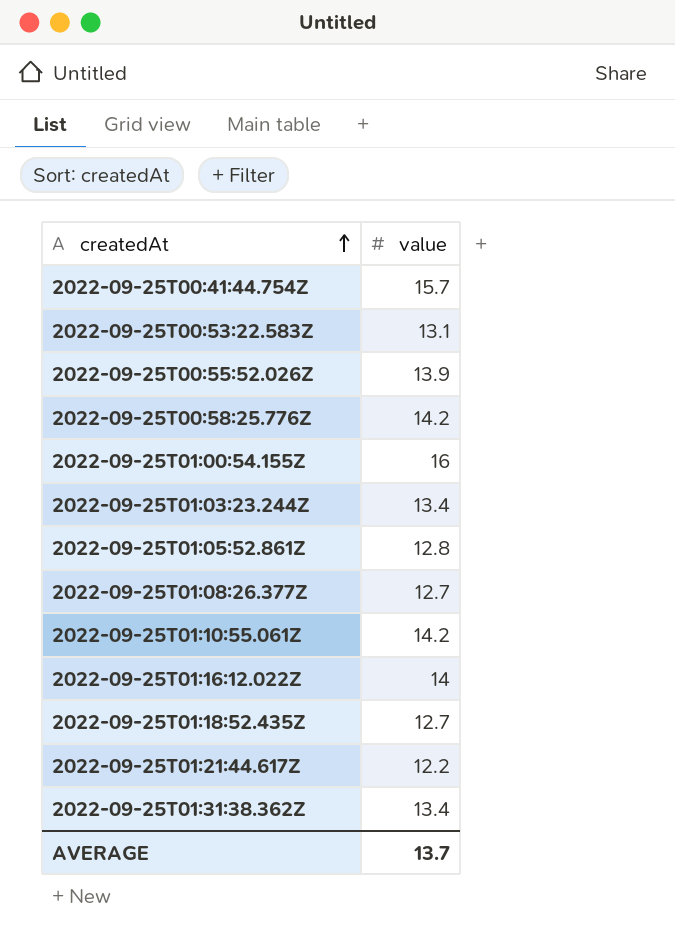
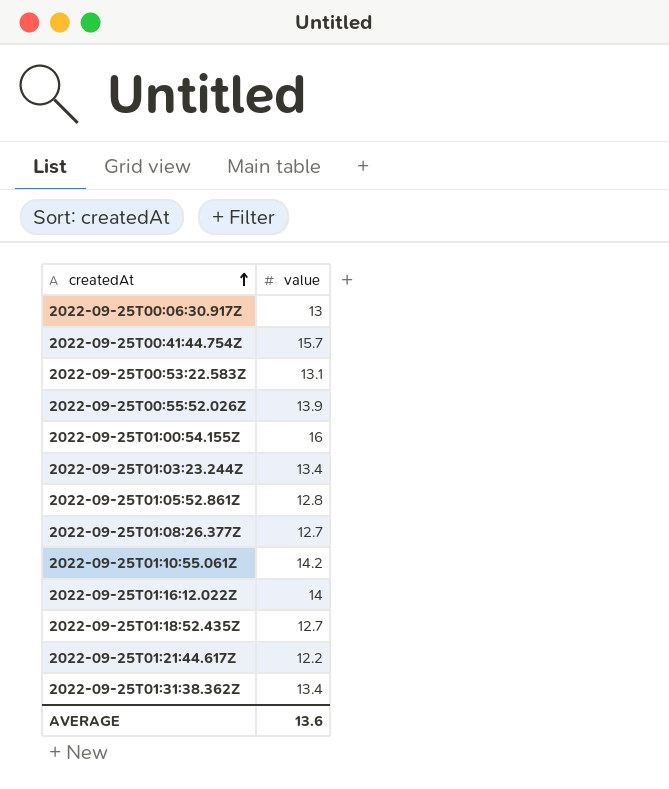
row 2022-09-25T00:58:25.776Z: 14.2 -> none
row 2022-09-25T00:06:30.917Z: none -> 13
AVERAGE | value: 13.7 -> 13.6

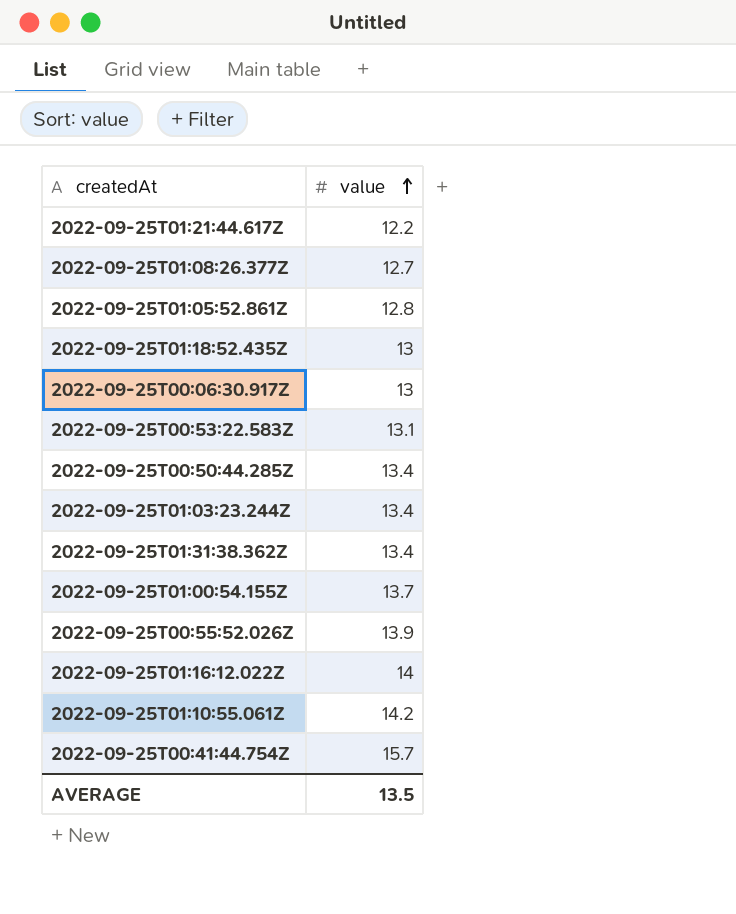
row order: createdAt ascending -> value ascending
2022-09-25T01:18:52.435Z | value: 12.7 -> 13
row 2022-09-25T00:50:44.285Z: none -> 13.4
2022-09-25T01:00:54.155Z | value: 16 -> 13.7
AVERAGE | value: 13.6 -> 13.5

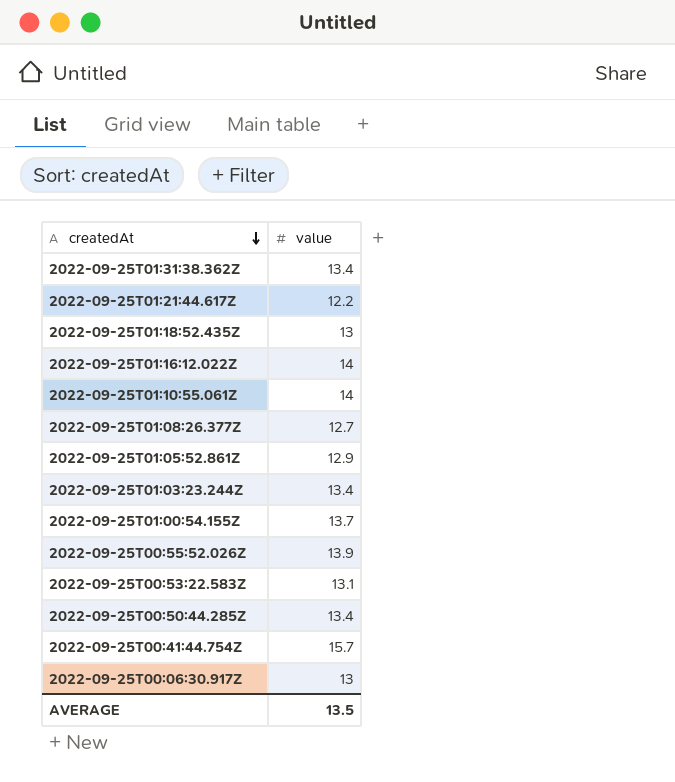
row order: value ascending -> createdAt descending
2022-09-25T01:10:55.061Z | value: 14.2 -> 14
2022-09-25T01:05:52.861Z | value: 12.8 -> 12.9

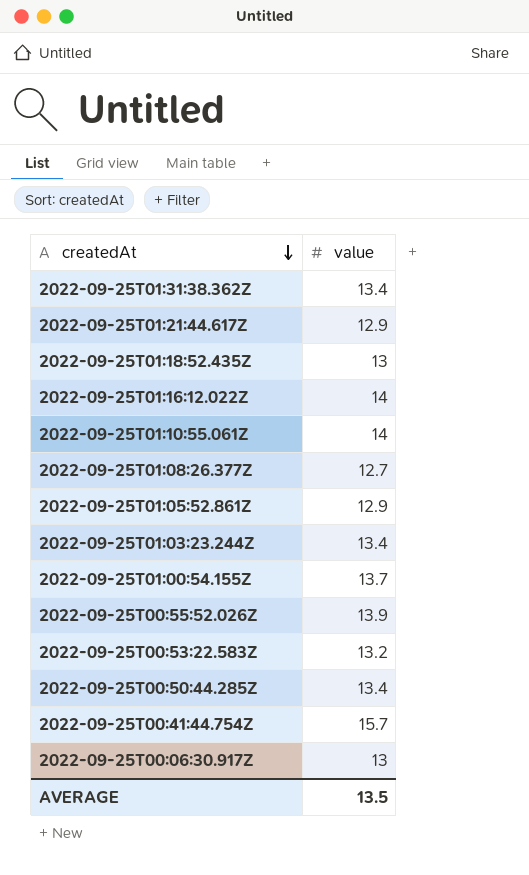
2022-09-25T01:21:44.617Z | value: 12.2 -> 12.9
2022-09-25T00:53:22.583Z | value: 13.1 -> 13.2

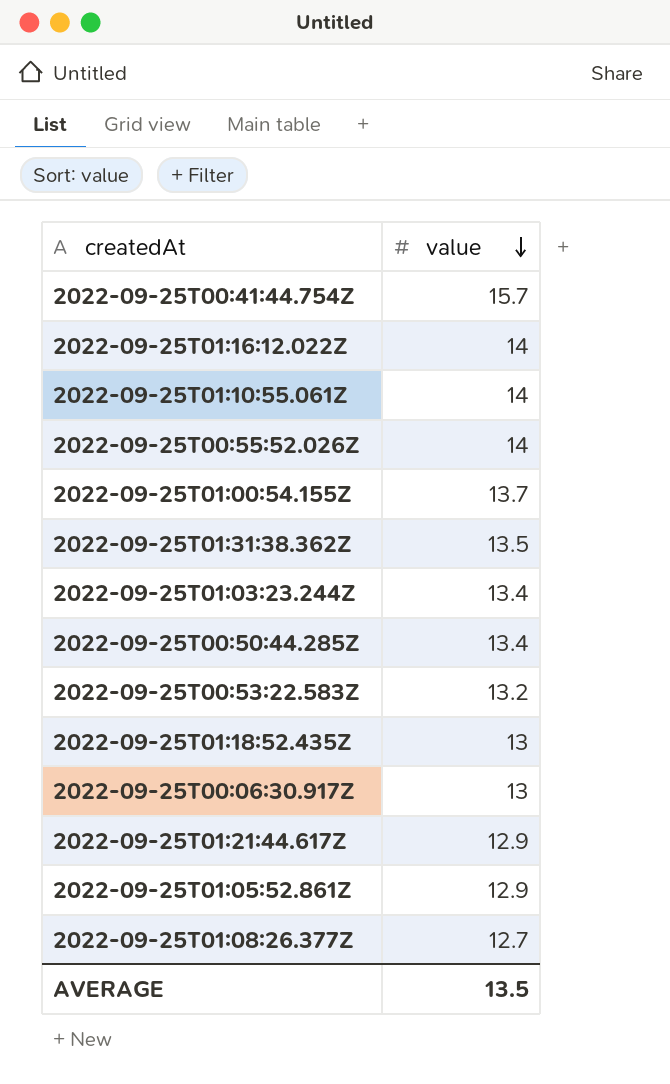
row order: createdAt descending -> value descending
2022-09-25T00:55:52.026Z | value: 13.9 -> 14
2022-09-25T01:31:38.362Z | value: 13.4 -> 13.5

